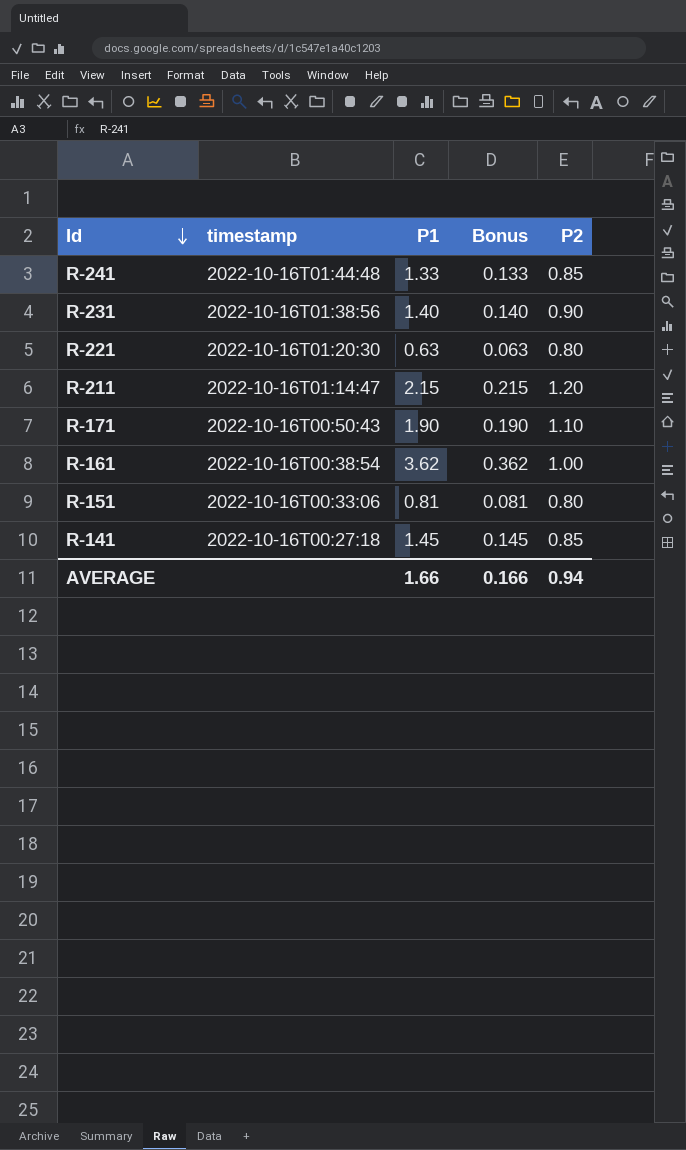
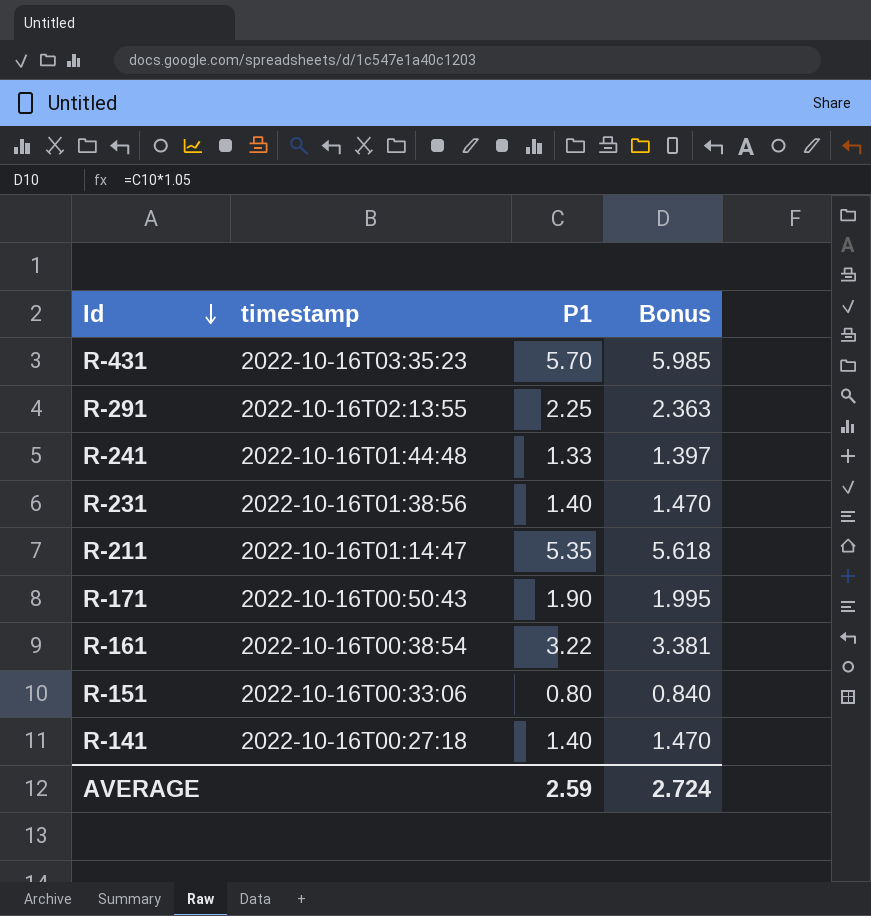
column P2 | position: 5 -> none
column Bonus | formula: [P1] * 0.1 -> [P1] * 1.05
row R-221: 2022-10-16T01:20:30 | 0.63 | 0.063 | 0.80 -> none
row R-431: none -> 2022-10-16T03:35:23 | 5.70 | 5.985
row R-291: none -> 2022-10-16T02:13:55 | 2.25 | 2.363
R-211 | P1: 2.15 -> 5.35
R-161 | P1: 3.62 -> 3.22
R-151 | P1: 0.81 -> 0.80
R-141 | P1: 1.45 -> 1.40
AVERAGE | P1: 1.66 -> 2.59
AVERAGE | Bonus: 0.166 -> 2.724

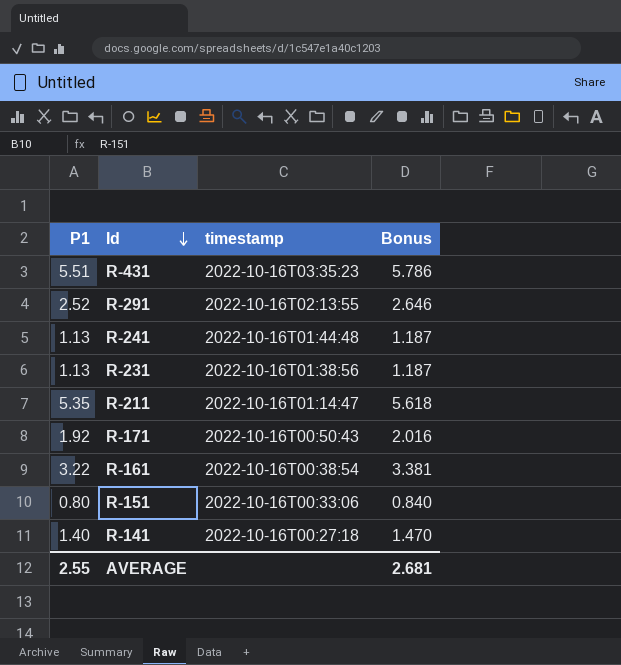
column P1 | position: 3 -> 1
R-431 | P1: 5.70 -> 5.51
R-431 | Bonus: 5.985 -> 5.786
R-291 | P1: 2.25 -> 2.52
R-291 | Bonus: 2.363 -> 2.646
R-241 | P1: 1.33 -> 1.13
R-241 | Bonus: 1.397 -> 1.187
R-231 | P1: 1.40 -> 1.13
R-231 | Bonus: 1.470 -> 1.187
R-171 | P1: 1.90 -> 1.92
R-171 | Bonus: 1.995 -> 2.016
AVERAGE | P1: 2.59 -> 2.55
AVERAGE | Bonus: 2.724 -> 2.681

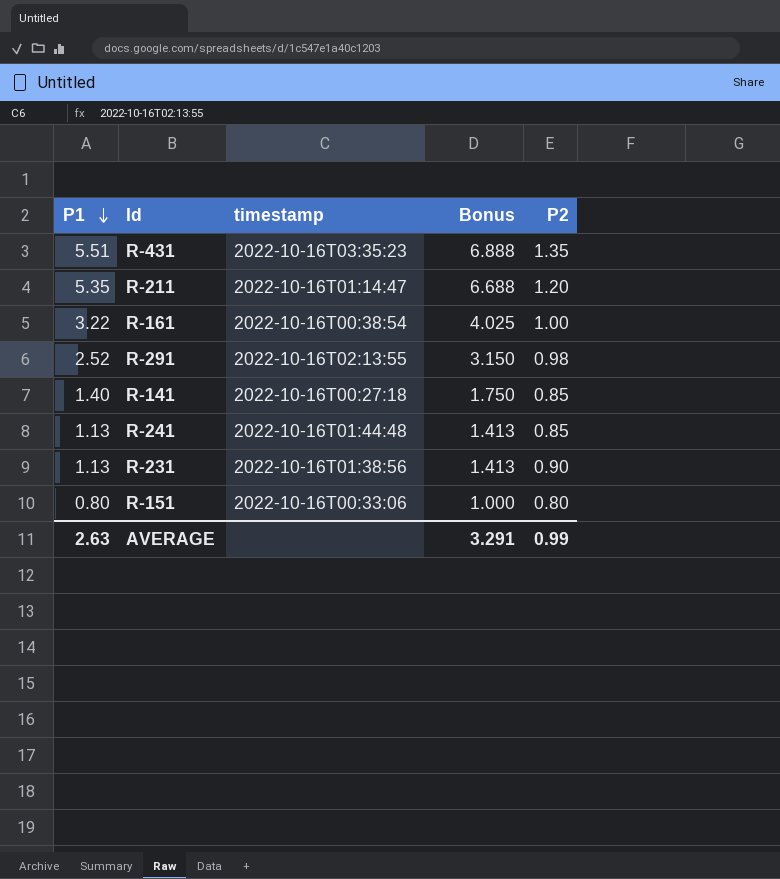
row order: Id descending -> P1 descending
column Bonus | formula: [P1] * 1.05 -> [P1] * 1.25
column P2 | position: none -> 5
row R-171: 1.92 | 2022-10-16T00:50:43 | 2.016 -> none
AVERAGE | P1: 2.55 -> 2.63
AVERAGE | Bonus: 2.681 -> 3.291

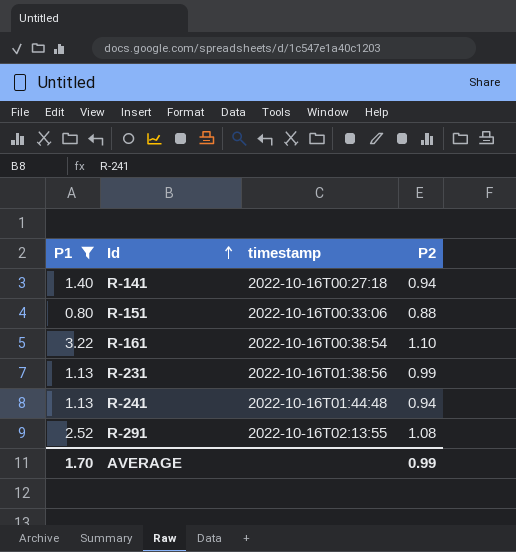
filter: none -> P1 <= 3.22
row order: P1 descending -> Id ascending
column Bonus | formula: [P1] * 1.25 -> none
R-141 | P2: 0.85 -> 0.94
R-151 | P2: 0.80 -> 0.88
R-161 | P2: 1.00 -> 1.10
R-231 | P2: 0.90 -> 0.99
R-241 | P2: 0.85 -> 0.94
R-291 | P2: 0.98 -> 1.08
AVERAGE | P1: 2.63 -> 1.70

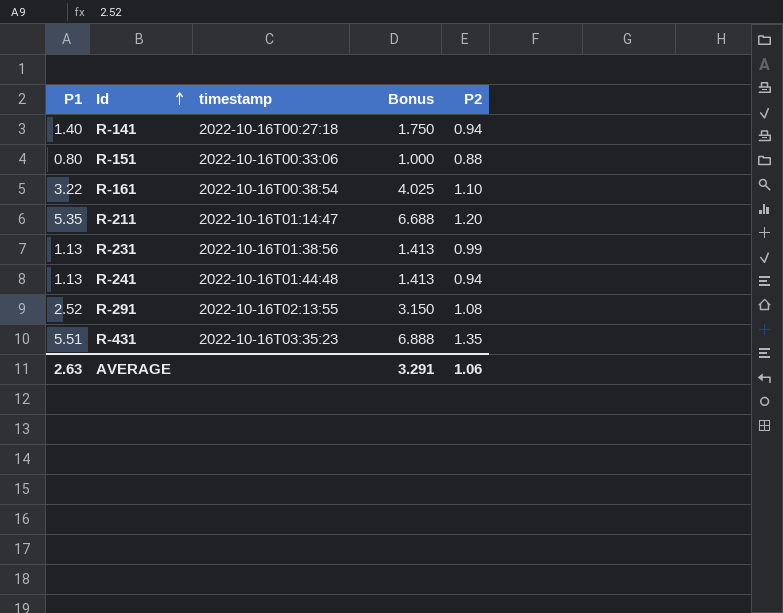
filter: P1 <= 3.22 -> none
column Bonus | formula: none -> [P1] * 1.25
AVERAGE | P1: 1.70 -> 2.63
AVERAGE | P2: 0.99 -> 1.06

